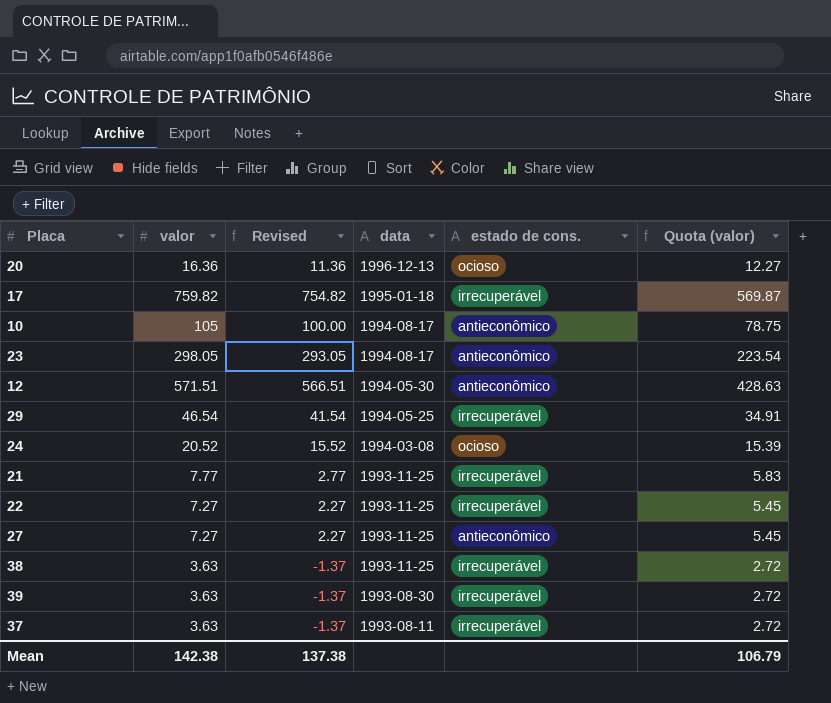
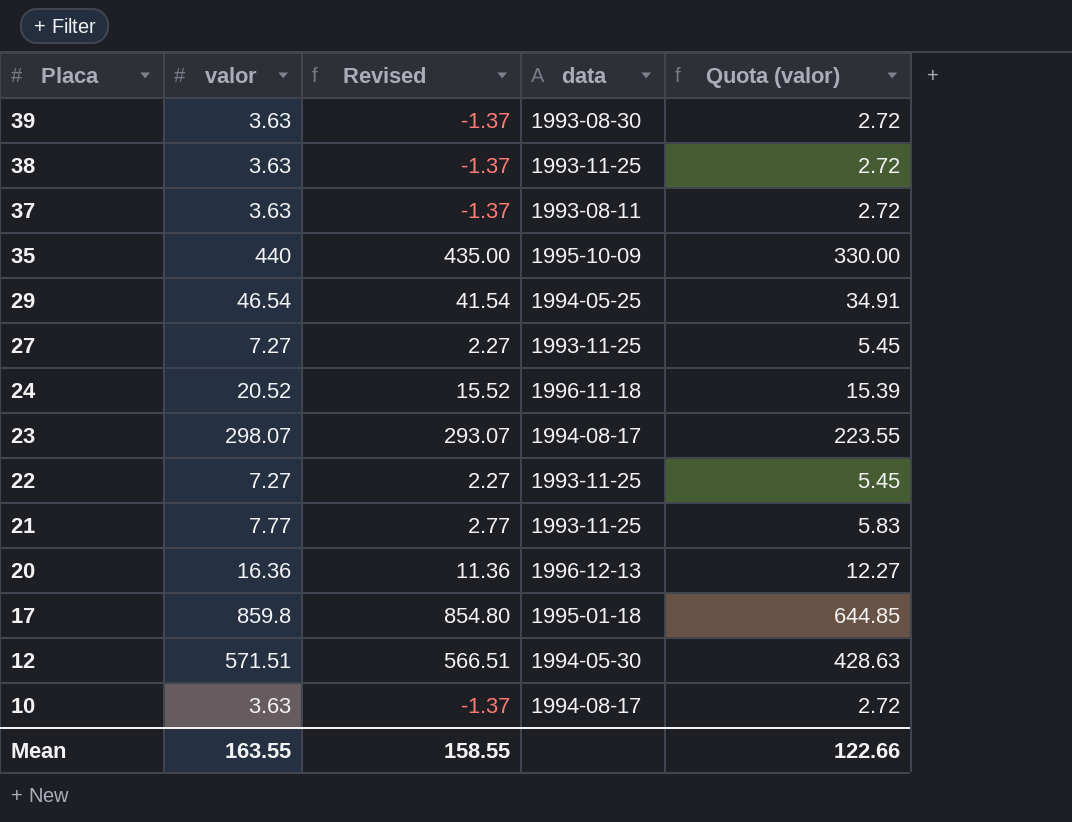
row order: data descending -> Placa descending
column estado de cons. | position: 5 -> none
row 35: none -> 440 | 435.00 | 1995-10-09 | 330.00
24 | data: 1994-03-08 -> 1996-11-18
23 | valor: 298.05 -> 298.07
23 | Revised: 293.05 -> 293.07
23 | Quota (valor): 223.54 -> 223.55
17 | valor: 759.82 -> 859.8
17 | Revised: 754.82 -> 854.80
17 | Quota (valor): 569.87 -> 644.85
10 | valor: 105 -> 3.63
10 | Revised: 100.00 -> -1.37
10 | Quota (valor): 78.75 -> 2.72
Mean | valor: 142.38 -> 163.55
Mean | Revised: 137.38 -> 158.55
Mean | Quota (valor): 106.79 -> 122.66

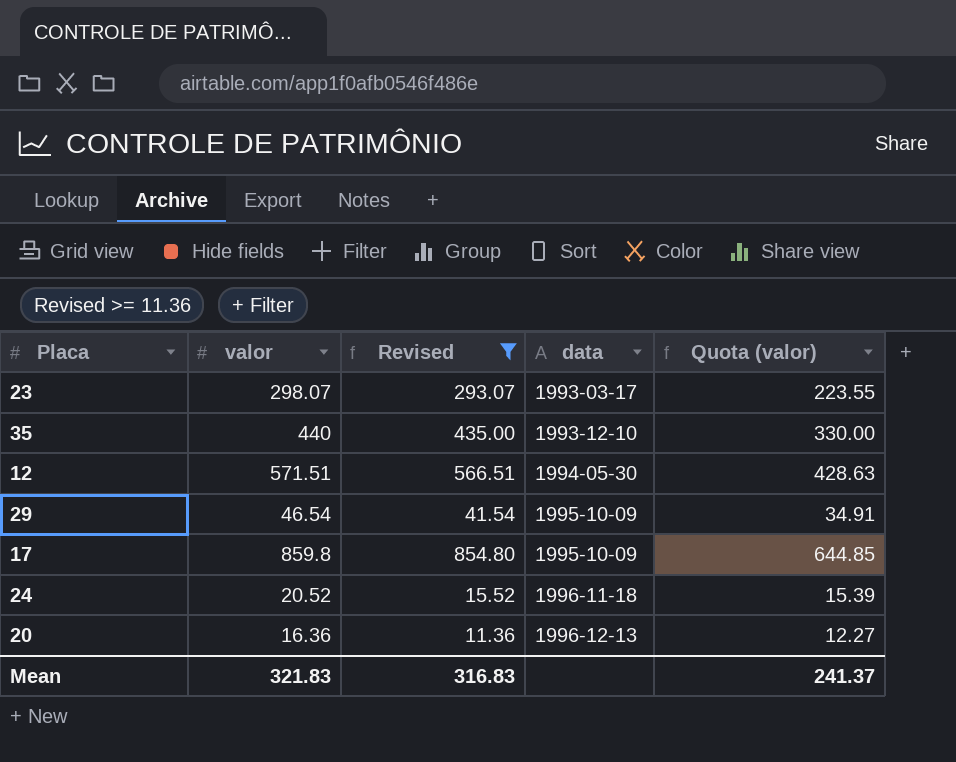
filter: none -> Revised >= 11.36
row order: Placa descending -> data ascending
23 | data: 1994-08-17 -> 1993-03-17
35 | data: 1995-10-09 -> 1993-12-10
29 | data: 1994-05-25 -> 1995-10-09
17 | data: 1995-01-18 -> 1995-10-09
Mean | valor: 163.55 -> 321.83
Mean | Revised: 158.55 -> 316.83
Mean | Quota (valor): 122.66 -> 241.37

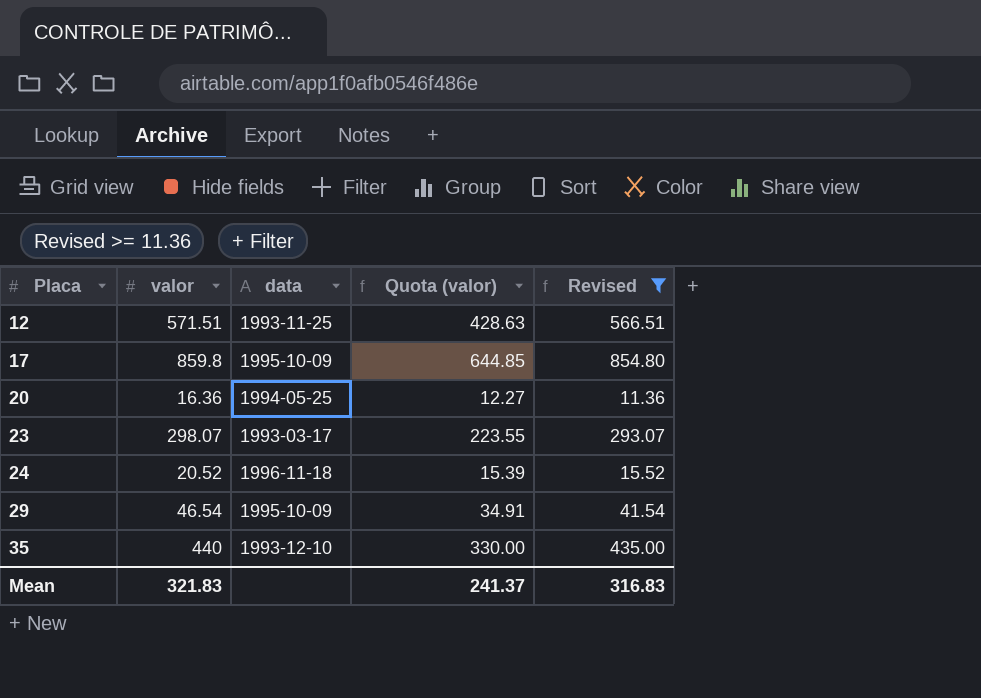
row order: data ascending -> Placa ascending
column Revised | position: 3 -> 5
12 | data: 1994-05-30 -> 1993-11-25
20 | data: 1996-12-13 -> 1994-05-25

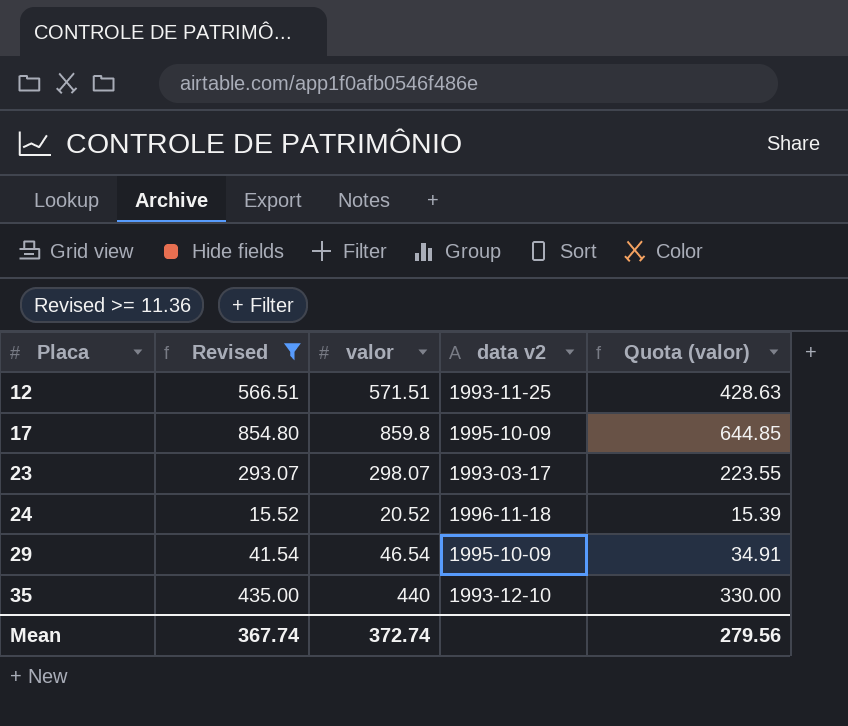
column Revised | position: 5 -> 2
column name: data -> data v2
row 20: 16.36 | 1994-05-25 | 12.27 | 11.36 -> none
Mean | Revised: 316.83 -> 367.74
Mean | valor: 321.83 -> 372.74
Mean | Quota (valor): 241.37 -> 279.56

